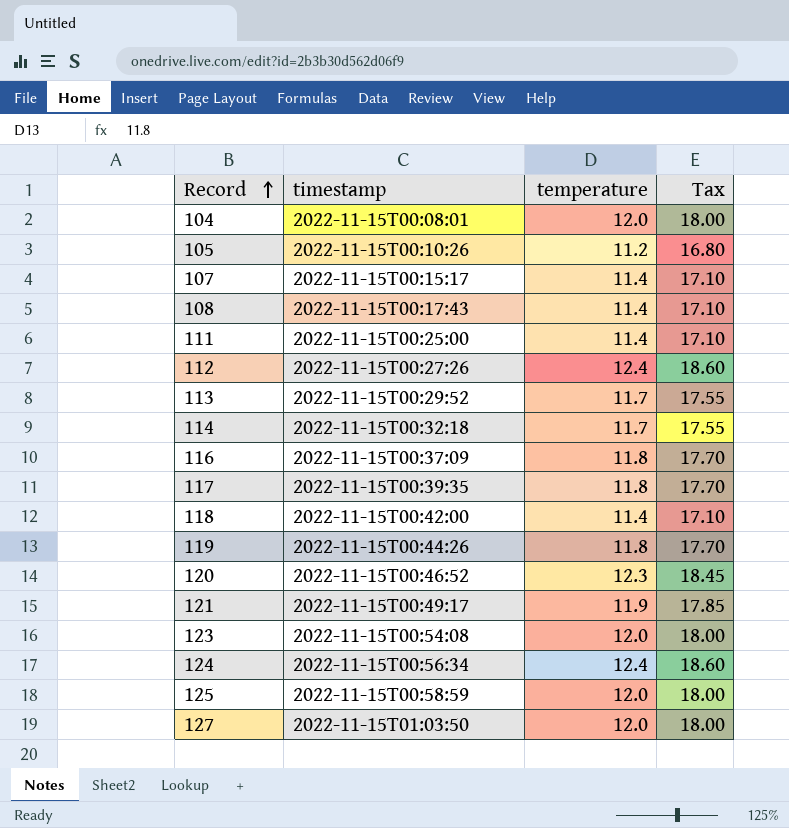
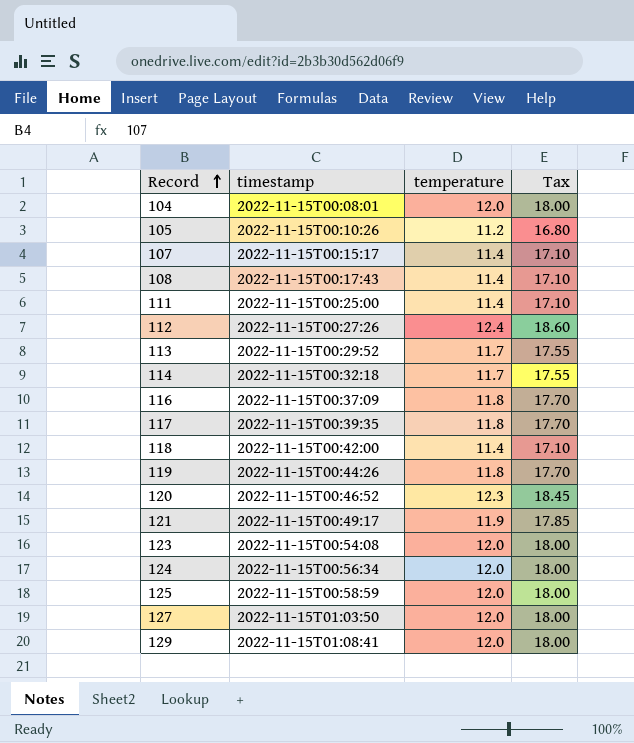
124 | temperature: 12.4 -> 12.0
124 | Tax: 18.60 -> 18.00
row 129: none -> 2022-11-15T01:08:41 | 12.0 | 18.00

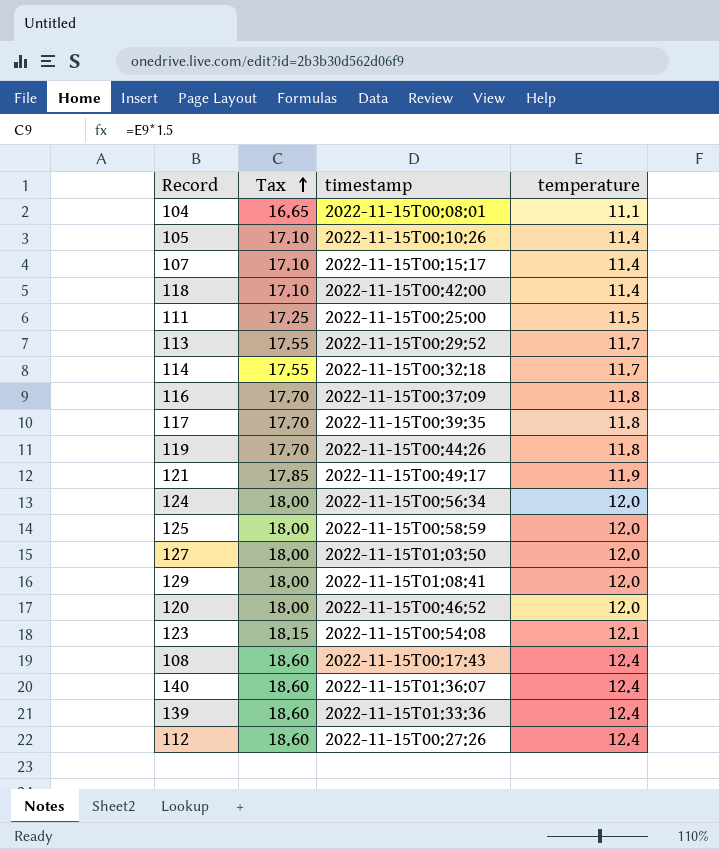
row order: Record ascending -> Tax ascending
column Tax | position: 4 -> 2
104 | Tax: 18.00 -> 16.65
104 | temperature: 12.0 -> 11.1
105 | Tax: 16.80 -> 17.10
105 | temperature: 11.2 -> 11.4
111 | Tax: 17.10 -> 17.25
111 | temperature: 11.4 -> 11.5
120 | Tax: 18.45 -> 18.00
120 | temperature: 12.3 -> 12.0
123 | Tax: 18.00 -> 18.15
123 | temperature: 12.0 -> 12.1
108 | Tax: 17.10 -> 18.60
108 | temperature: 11.4 -> 12.4
row 140: none -> 18.60 | 2022-11-15T01:36:07 | 12.4
row 139: none -> 18.60 | 2022-11-15T01:33:36 | 12.4

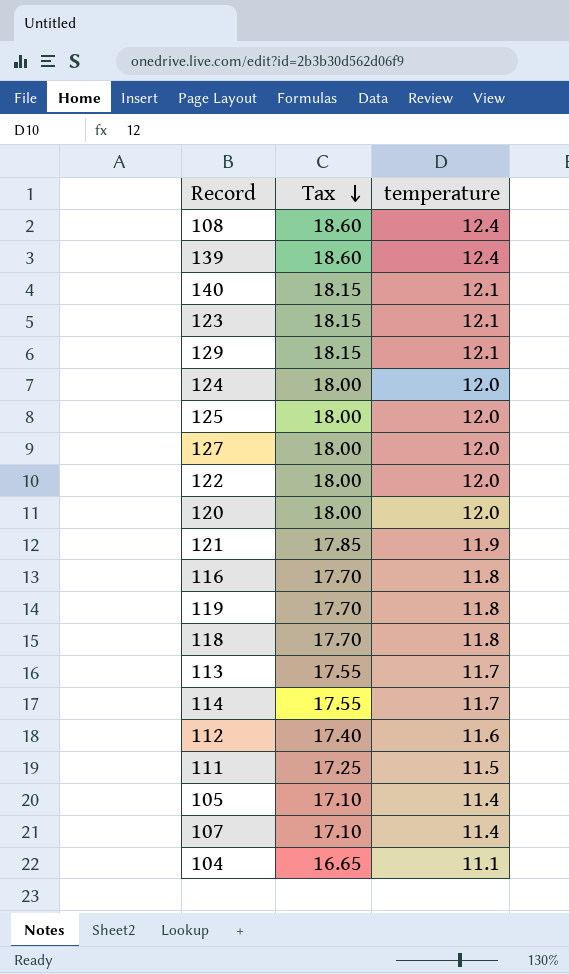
row order: Tax ascending -> Tax descending
column timestamp | position: 3 -> none
row 117: 17.70 | 2022-11-15T00:39:35 | 11.8 -> none
140 | Tax: 18.60 -> 18.15
140 | temperature: 12.4 -> 12.1
129 | Tax: 18.00 -> 18.15
129 | temperature: 12.0 -> 12.1
row 122: none -> 18.00 | 12.0
118 | Tax: 17.10 -> 17.70
118 | temperature: 11.4 -> 11.8
112 | Tax: 18.60 -> 17.40
112 | temperature: 12.4 -> 11.6

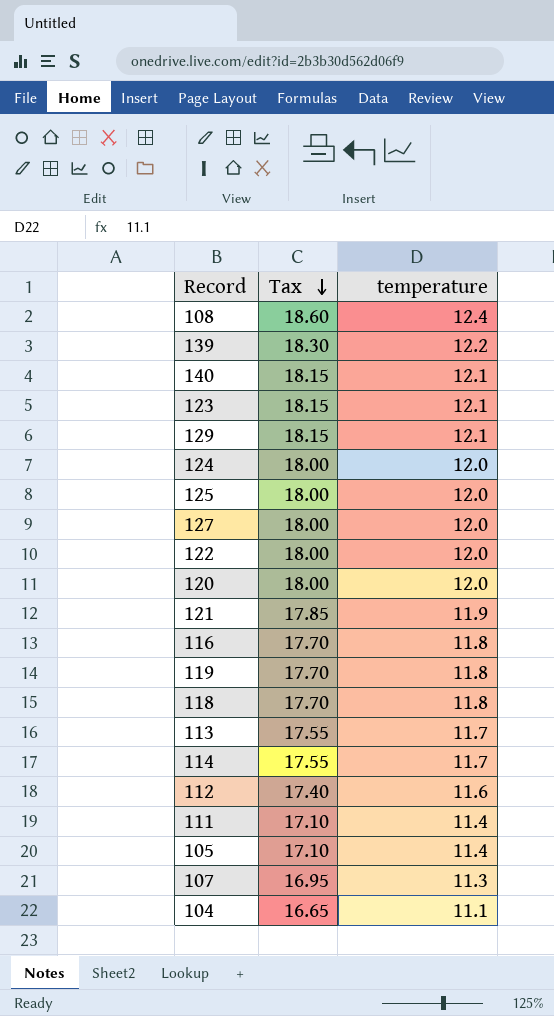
139 | Tax: 18.60 -> 18.30
139 | temperature: 12.4 -> 12.2
111 | Tax: 17.25 -> 17.10
111 | temperature: 11.5 -> 11.4
107 | Tax: 17.10 -> 16.95
107 | temperature: 11.4 -> 11.3

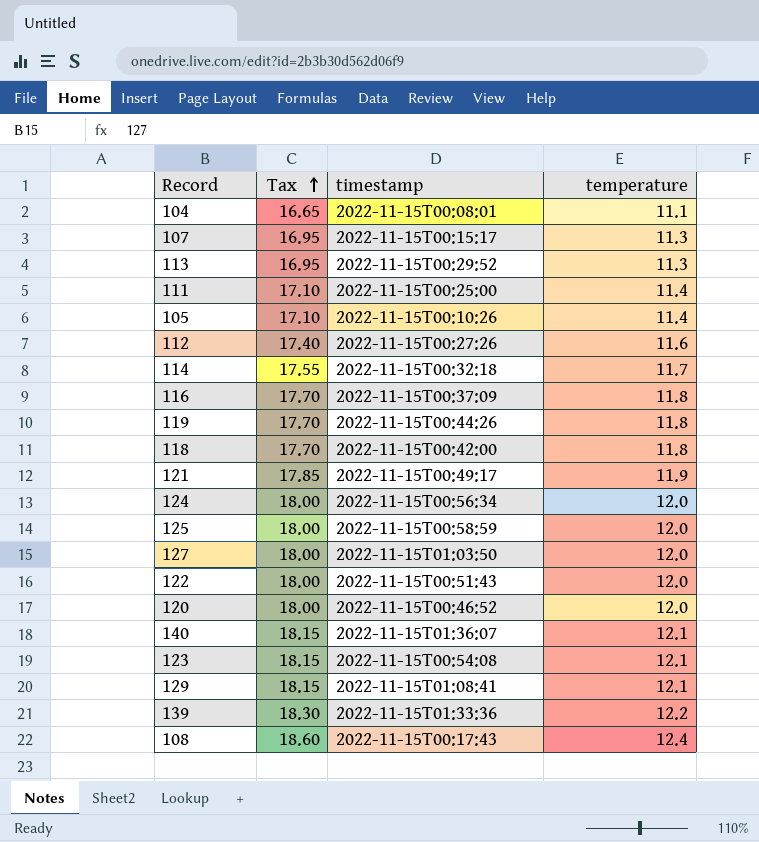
row order: Tax descending -> Tax ascending
column timestamp | position: none -> 3
113 | Tax: 17.55 -> 16.95
113 | temperature: 11.7 -> 11.3

